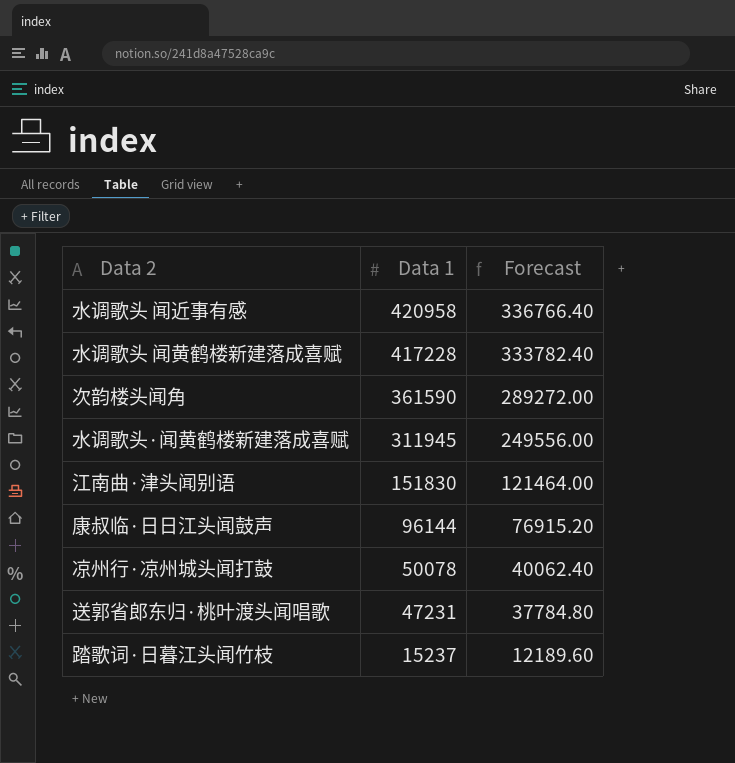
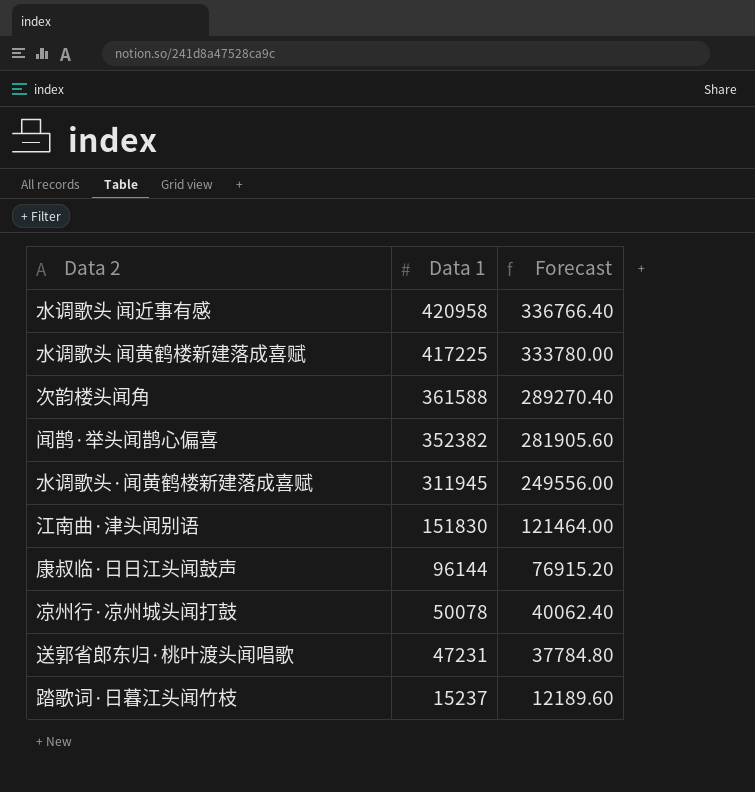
水调歌头 闻黄鹤楼新建落成喜赋 | Data 1: 417228 -> 417225
水调歌头 闻黄鹤楼新建落成喜赋 | Forecast: 333782.40 -> 333780.00
次韵楼头闻角 | Data 1: 361590 -> 361588
次韵楼头闻角 | Forecast: 289272.00 -> 289270.40
row 闻鹊·举头闻鹊心偏喜: none -> 352382 | 281905.60

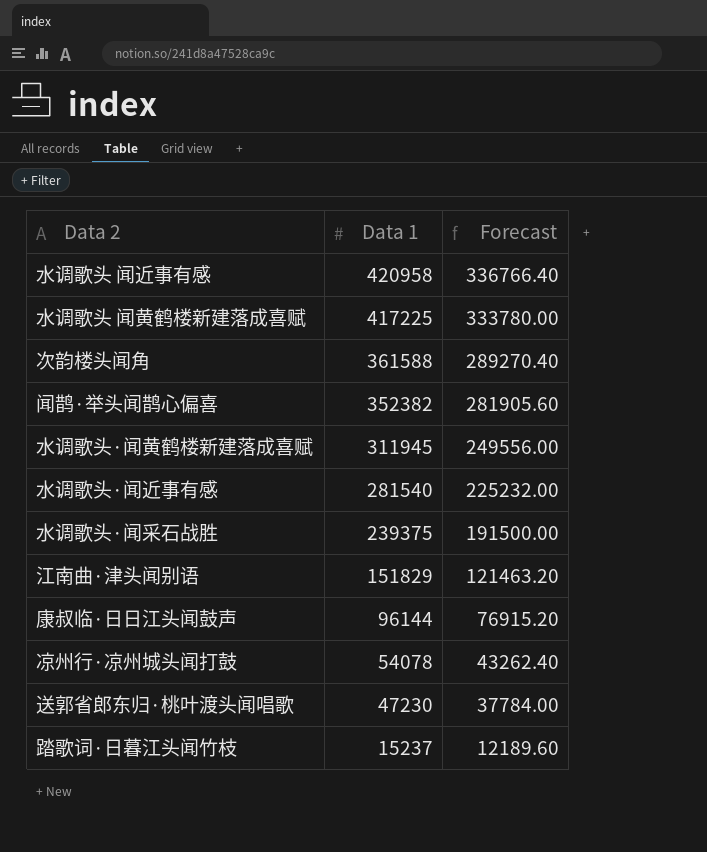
row 水调歌头·闻近事有感: none -> 281540 | 225232.00
row 水调歌头·闻采石战胜: none -> 239375 | 191500.00
江南曲·津头闻别语 | Data 1: 151830 -> 151829
江南曲·津头闻别语 | Forecast: 121464.00 -> 121463.20
凉州行·凉州城头闻打鼓 | Data 1: 50078 -> 54078
凉州行·凉州城头闻打鼓 | Forecast: 40062.40 -> 43262.40
送郭省郎东归·桃叶渡头闻唱歌 | Data 1: 47231 -> 47230
送郭省郎东归·桃叶渡头闻唱歌 | Forecast: 37784.80 -> 37784.00

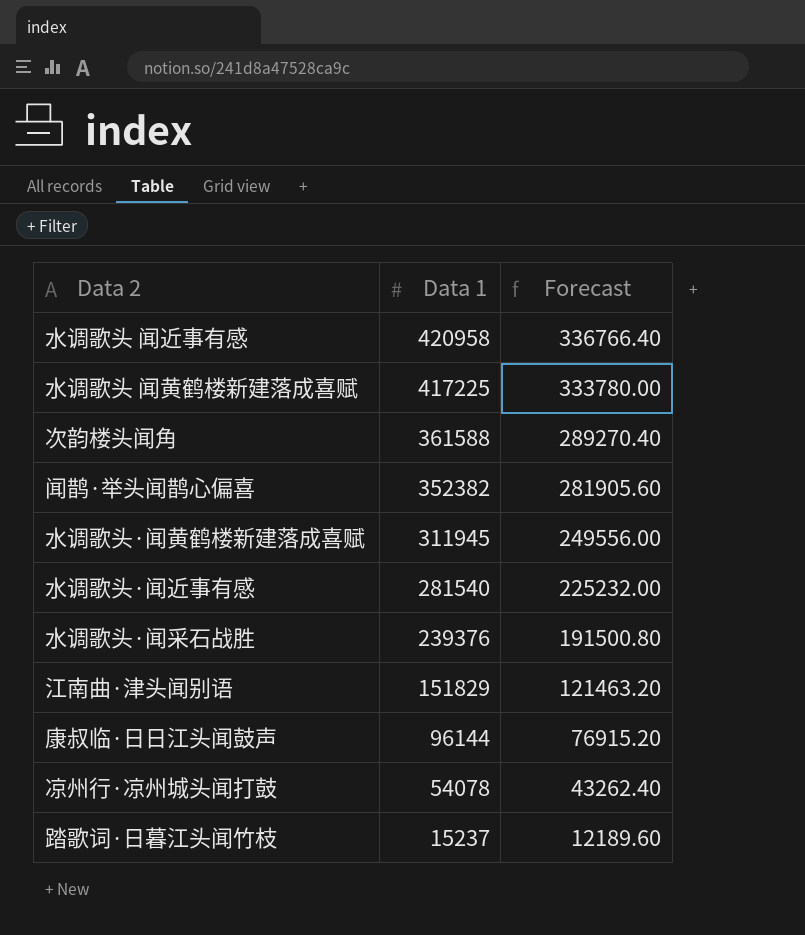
row 送郭省郎东归·桃叶渡头闻唱歌: 47230 | 37784.00 -> none
水调歌头·闻采石战胜 | Data 1: 239375 -> 239376
水调歌头·闻采石战胜 | Forecast: 191500.00 -> 191500.80

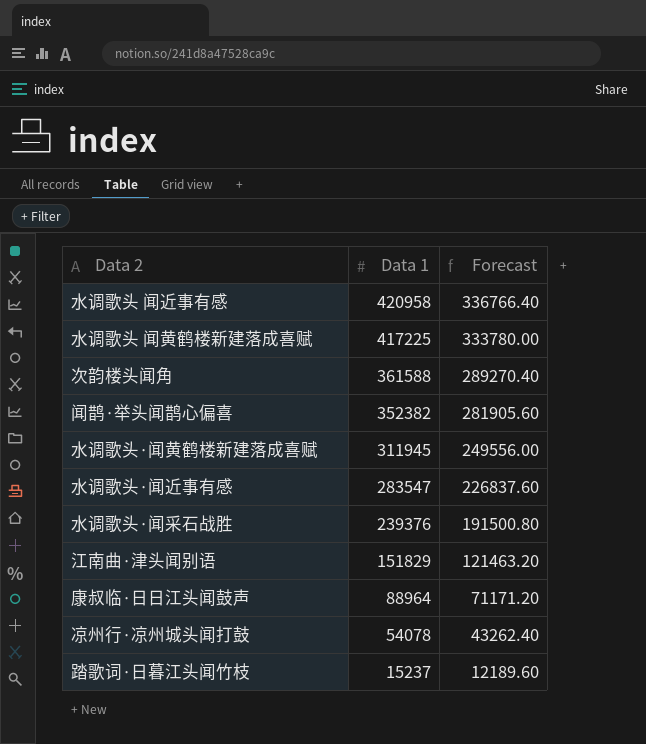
水调歌头·闻近事有感 | Data 1: 281540 -> 283547
水调歌头·闻近事有感 | Forecast: 225232.00 -> 226837.60
康叔临·日日江头闻鼓声 | Data 1: 96144 -> 88964
康叔临·日日江头闻鼓声 | Forecast: 76915.20 -> 71171.20

